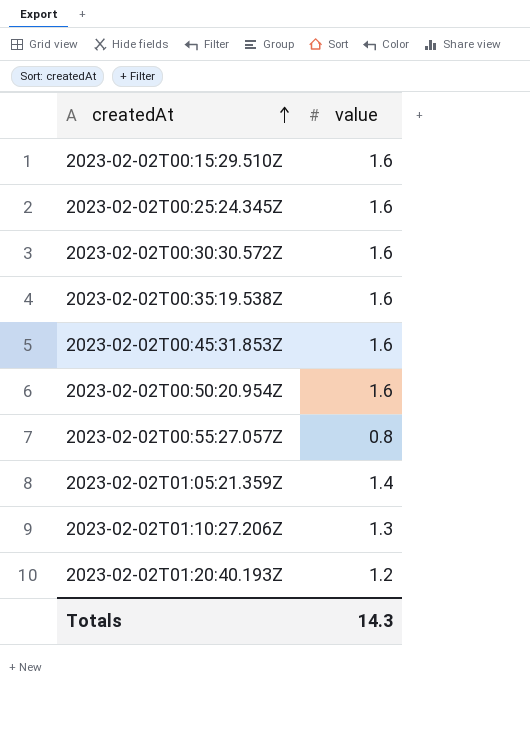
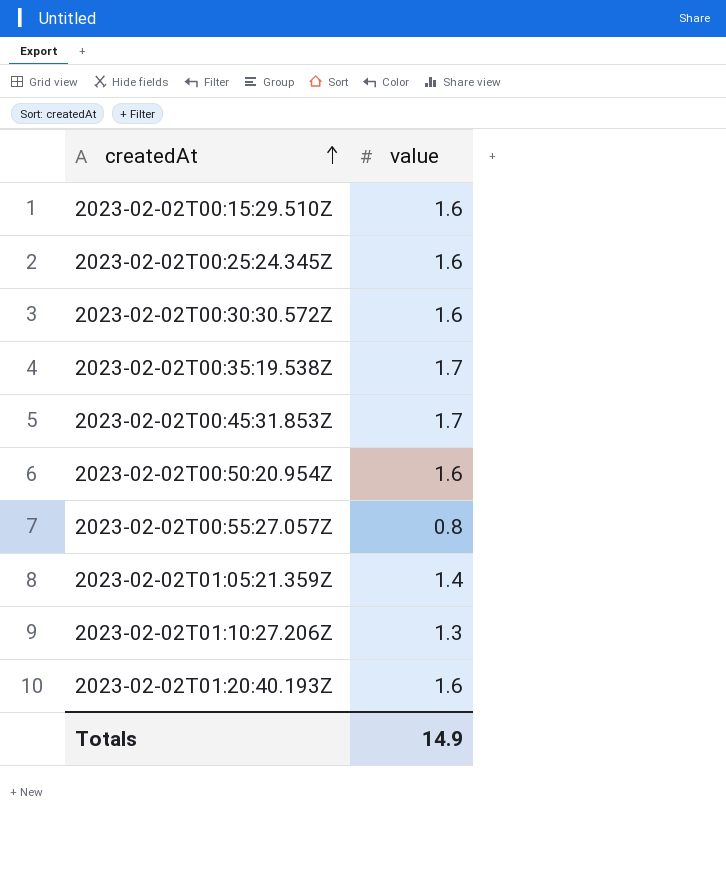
2023-02-02T00:35:19.538Z | value: 1.6 -> 1.7
2023-02-02T00:45:31.853Z | value: 1.6 -> 1.7
2023-02-02T01:20:40.193Z | value: 1.2 -> 1.6
Totals | value: 14.3 -> 14.9

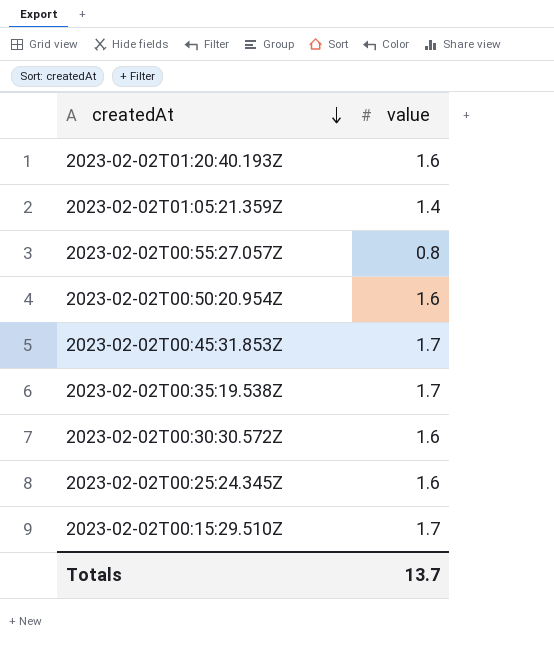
row order: createdAt ascending -> createdAt descending
row 2023-02-02T01:10:27.206Z: 1.3 -> none
2023-02-02T00:15:29.510Z | value: 1.6 -> 1.7
Totals | value: 14.9 -> 13.7

